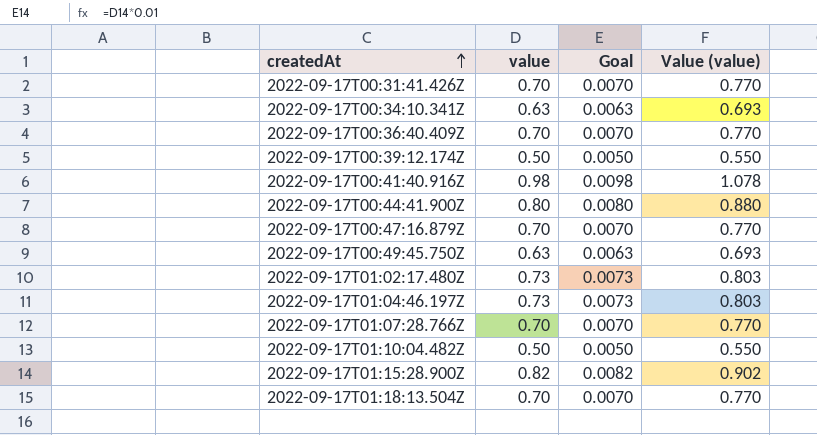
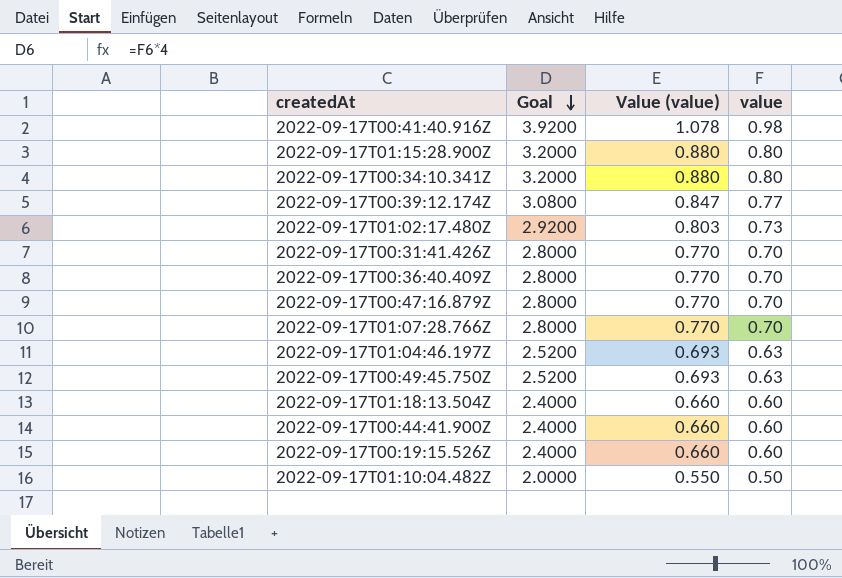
row order: createdAt ascending -> Goal descending
column Goal | formula: [value] * 0.01 -> [value] * 4
column value | position: 2 -> 4
2022-09-17T01:15:28.900Z | Value (value): 0.902 -> 0.880
2022-09-17T01:15:28.900Z | value: 0.82 -> 0.80
2022-09-17T00:34:10.341Z | Value (value): 0.693 -> 0.880
2022-09-17T00:34:10.341Z | value: 0.63 -> 0.80
2022-09-17T00:39:12.174Z | Value (value): 0.550 -> 0.847
2022-09-17T00:39:12.174Z | value: 0.50 -> 0.77
2022-09-17T01:04:46.197Z | Value (value): 0.803 -> 0.693
2022-09-17T01:04:46.197Z | value: 0.73 -> 0.63
2022-09-17T01:18:13.504Z | Value (value): 0.770 -> 0.660
2022-09-17T01:18:13.504Z | value: 0.70 -> 0.60
2022-09-17T00:44:41.900Z | Value (value): 0.880 -> 0.660
2022-09-17T00:44:41.900Z | value: 0.80 -> 0.60
row 2022-09-17T00:19:15.526Z: none -> 2.4000 | 0.660 | 0.60

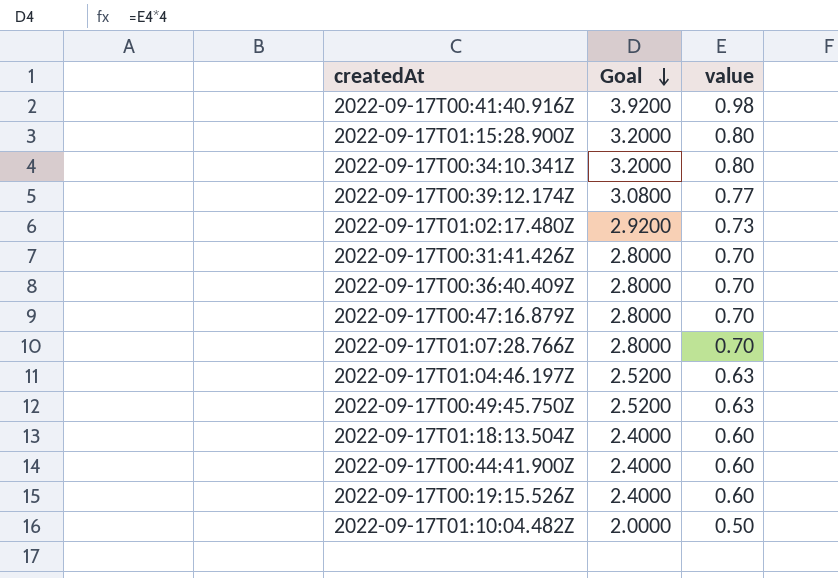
column Value (value) | formula: [value] * 1.1 -> none

